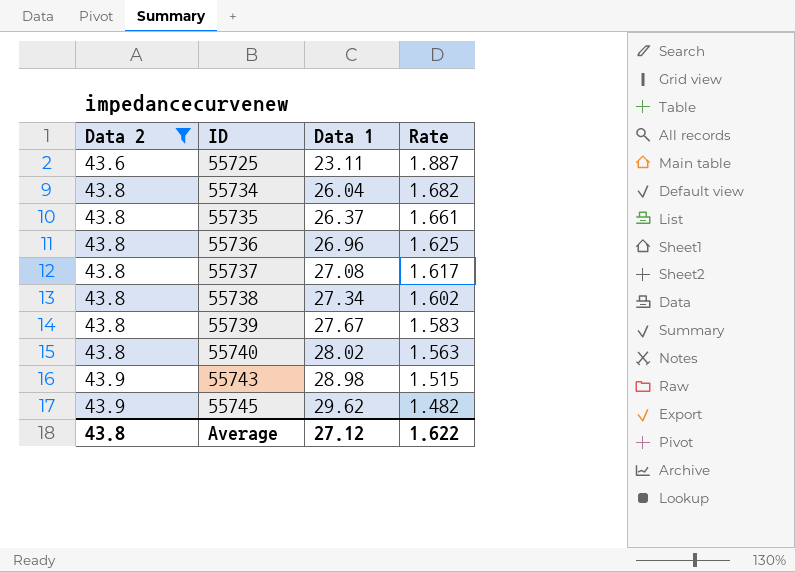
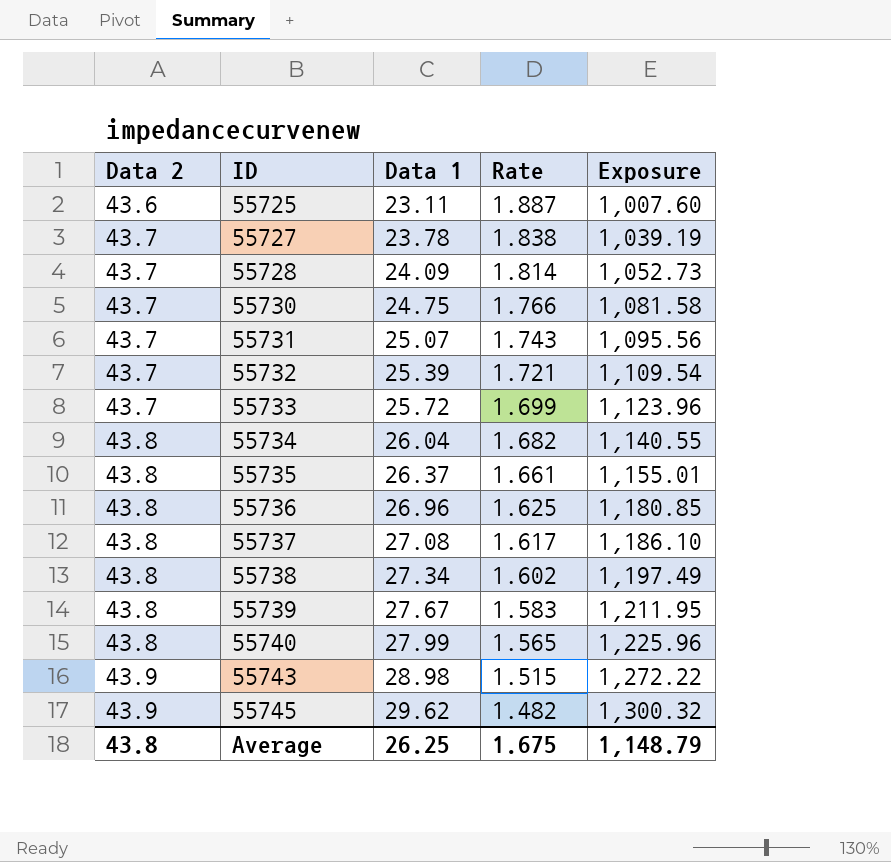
filter: Data 2 != 43.7 -> none
column Exposure | formula: none -> [Data 2] * [Data 1]
55740 | Data 1: 28.02 -> 27.99
55740 | Rate: 1.563 -> 1.565
Average | Data 1: 27.12 -> 26.25
Average | Rate: 1.622 -> 1.675

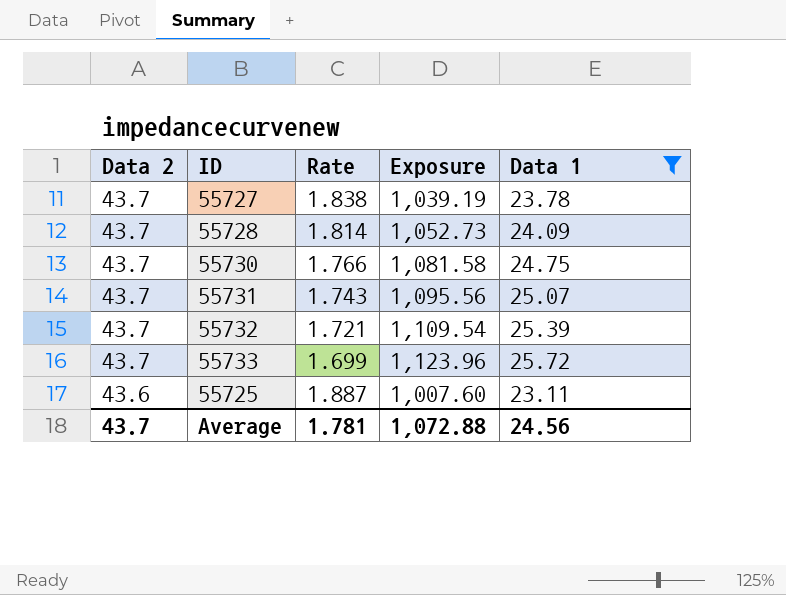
filter: none -> Data 1 <= 25.72
row order: Data 2 ascending -> Data 2 descending
column Data 1 | position: 3 -> 5
Average | Data 2: 43.8 -> 43.7
Average | Rate: 1.675 -> 1.781
Average | Exposure: 1,148.79 -> 1,072.88
Average | Data 1: 26.25 -> 24.56

